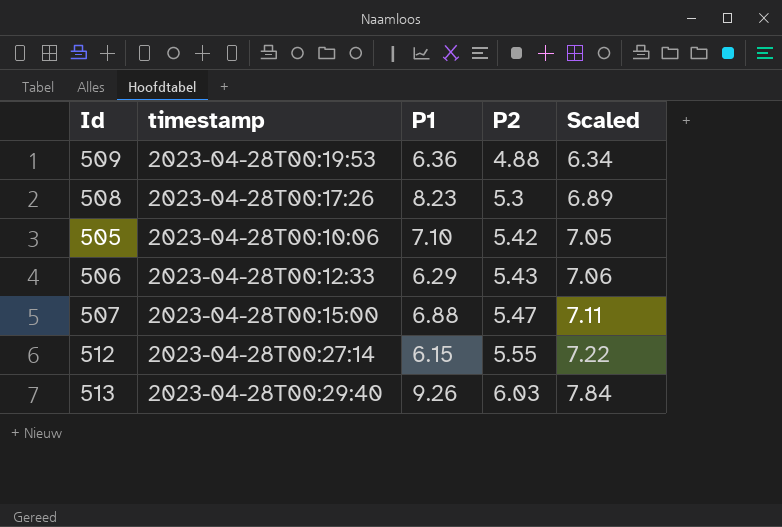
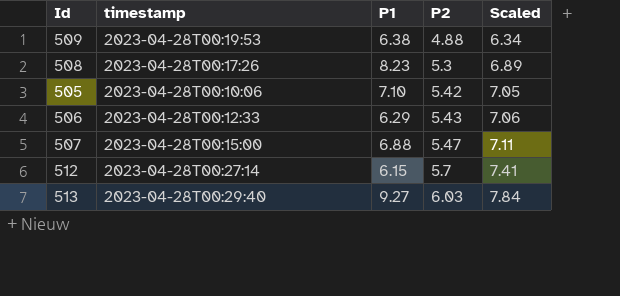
509 | P1: 6.36 -> 6.38
512 | P2: 5.55 -> 5.7
512 | Scaled: 7.22 -> 7.41
513 | P1: 9.26 -> 9.27

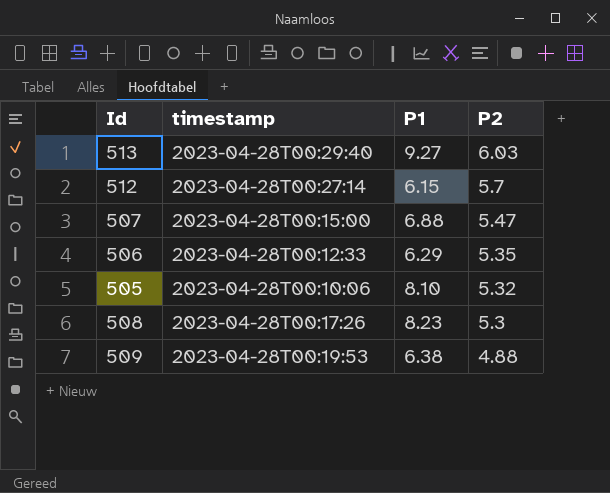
row order: P2 ascending -> P2 descending
column Scaled | formula: [P2] * 1.3 -> none
506 | P2: 5.43 -> 5.35
505 | P1: 7.10 -> 8.10
505 | P2: 5.42 -> 5.32

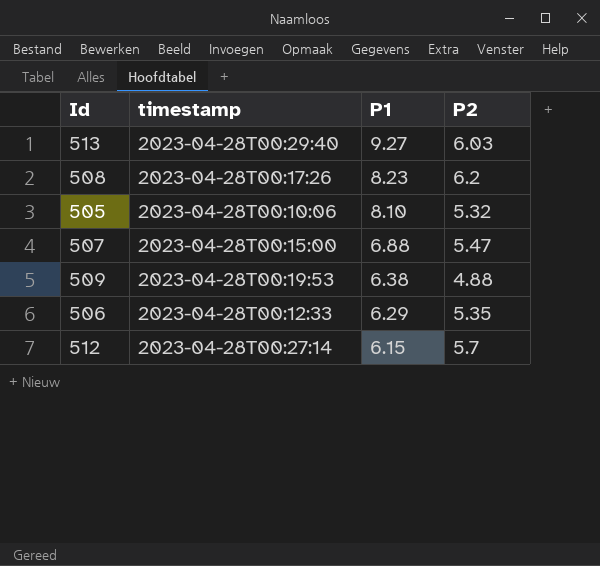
row order: P2 descending -> P1 descending
508 | P2: 5.3 -> 6.2

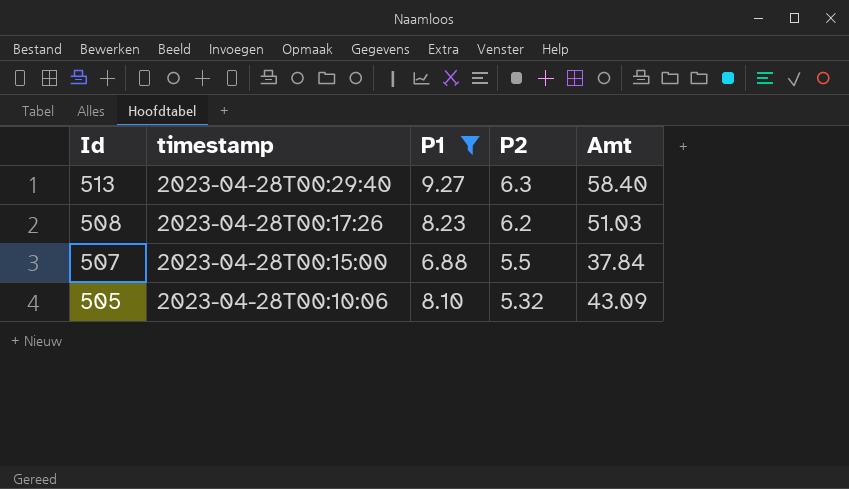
filter: none -> P1 >= 6.88
row order: P1 descending -> Id descending
column Amt | formula: none -> [P1] * [P2]
513 | P2: 6.03 -> 6.3
507 | P2: 5.47 -> 5.5

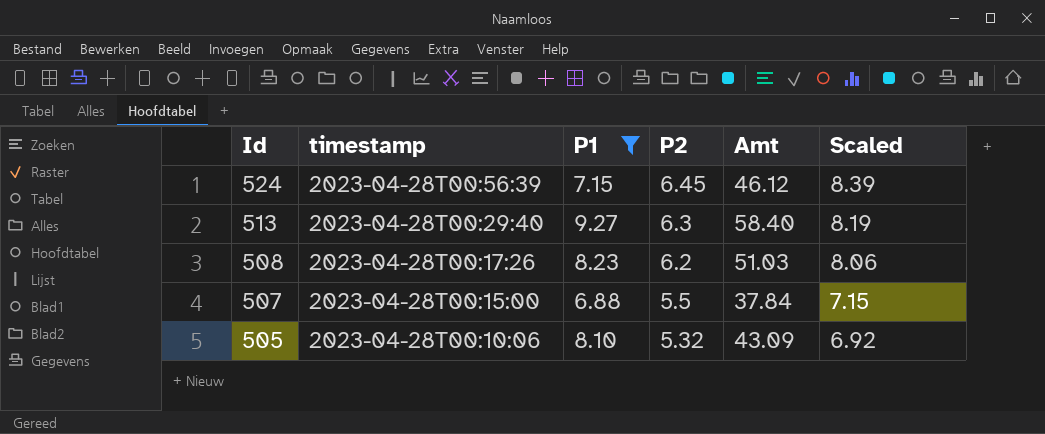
column Scaled | formula: none -> [P2] * 1.3
row 524: none -> 2023-04-28T00:56:39 | 7.15 | 6.45 | 46.12 | 8.39

